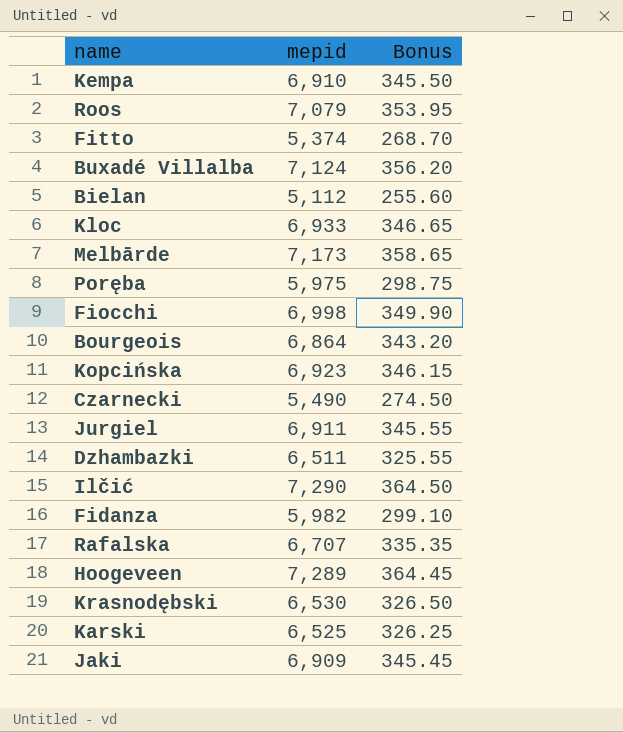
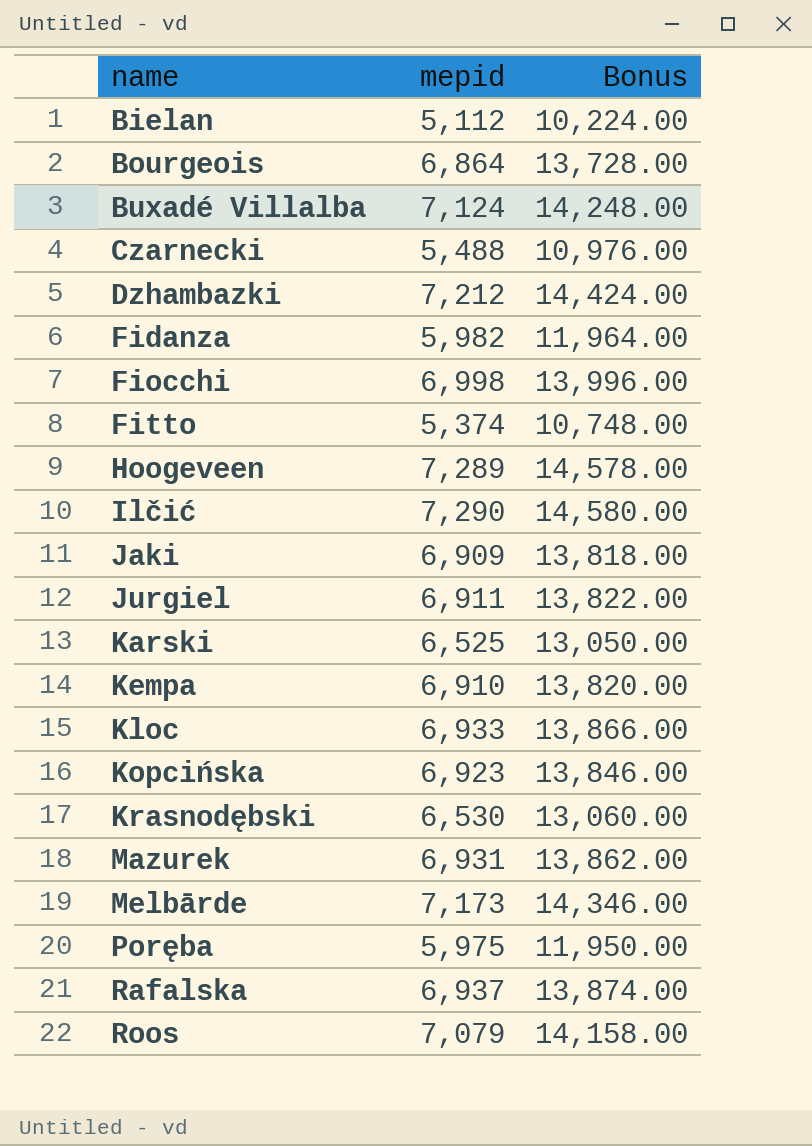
row order: none -> name ascending
column Bonus | formula: [mepid] * 0.05 -> [mepid] * 2
Czarnecki | mepid: 5,490 -> 5,488
Dzhambazki | mepid: 6,511 -> 7,212
row Mazurek: none -> 6,931 | 13,862.00
Rafalska | mepid: 6,707 -> 6,937

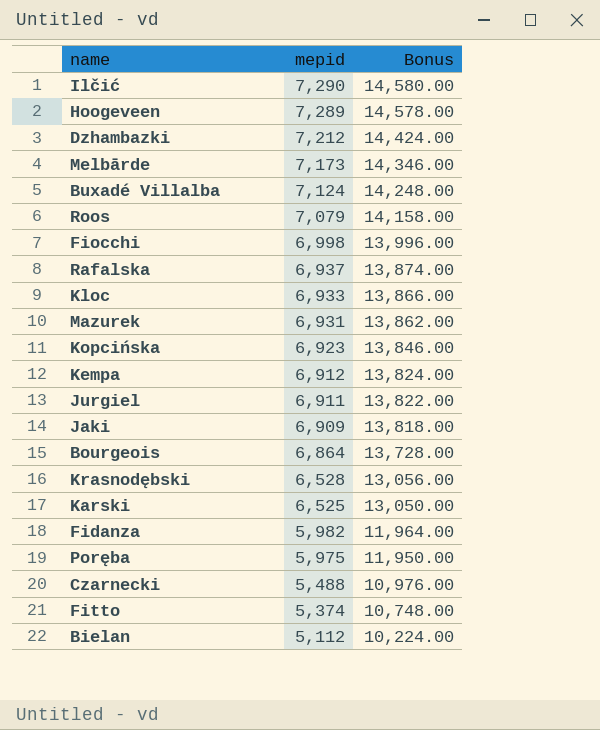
row order: name ascending -> mepid descending
Kempa | mepid: 6,910 -> 6,912
Kempa | Bonus: 13,820.00 -> 13,824.00
Krasnodębski | mepid: 6,530 -> 6,528
Krasnodębski | Bonus: 13,060.00 -> 13,056.00

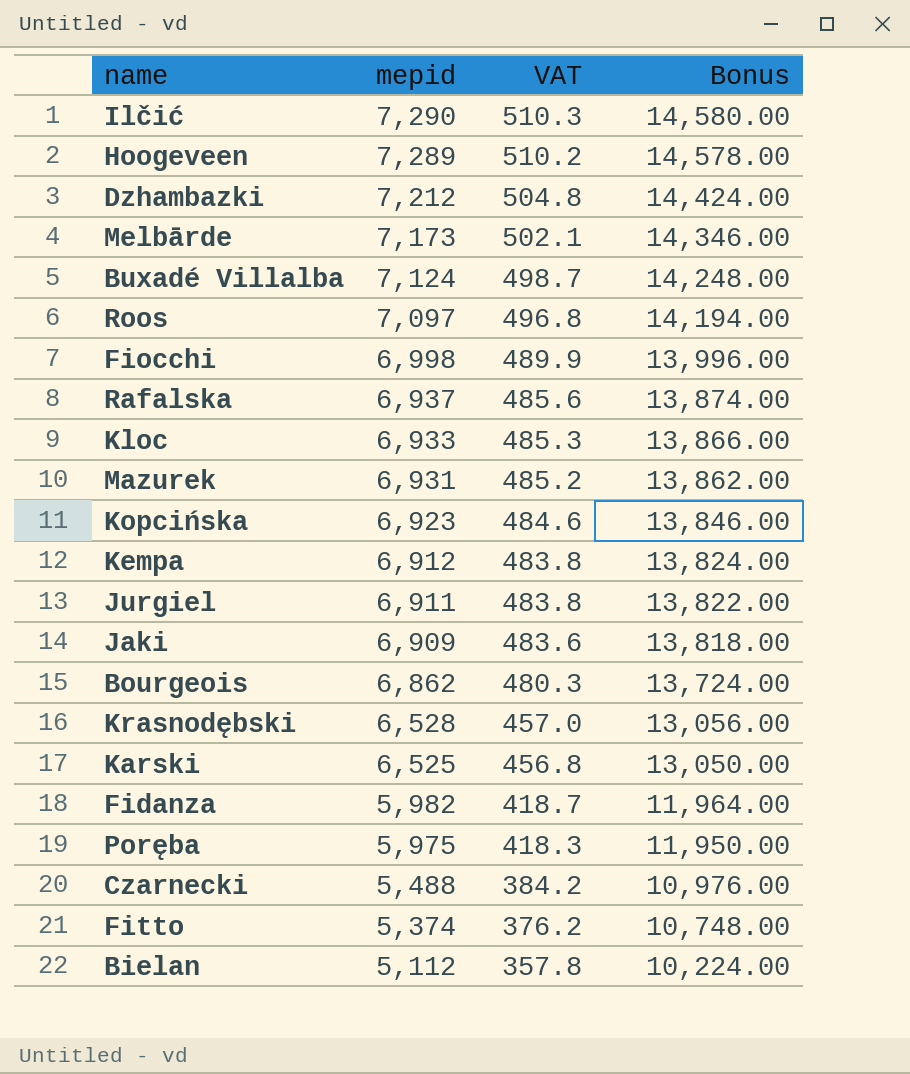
column VAT | formula: none -> [mepid] * 0.07
Roos | mepid: 7,079 -> 7,097
Roos | Bonus: 14,158.00 -> 14,194.00
Bourgeois | mepid: 6,864 -> 6,862
Bourgeois | Bonus: 13,728.00 -> 13,724.00

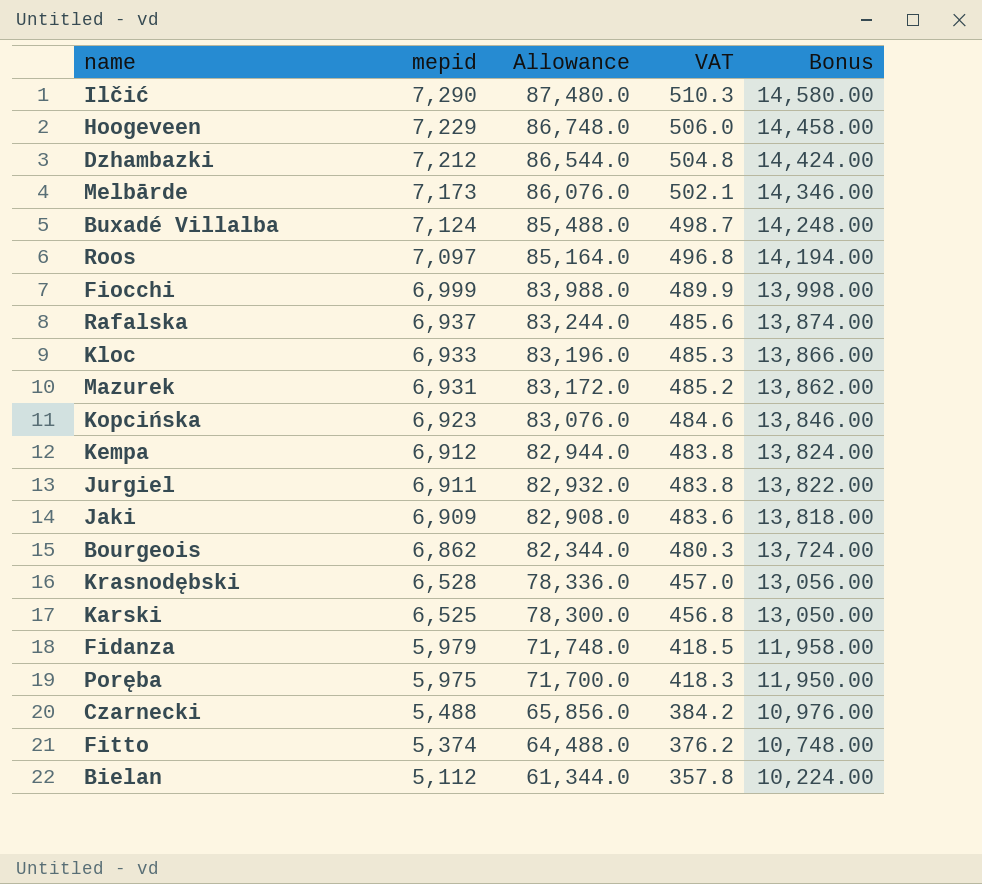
column Allowance | formula: none -> [mepid] * 12
Hoogeveen | mepid: 7,289 -> 7,229
Hoogeveen | VAT: 510.2 -> 506.0
Hoogeveen | Bonus: 14,578.00 -> 14,458.00
Fiocchi | mepid: 6,998 -> 6,999
Fiocchi | Bonus: 13,996.00 -> 13,998.00
Fidanza | mepid: 5,982 -> 5,979
Fidanza | VAT: 418.7 -> 418.5
Fidanza | Bonus: 11,964.00 -> 11,958.00

